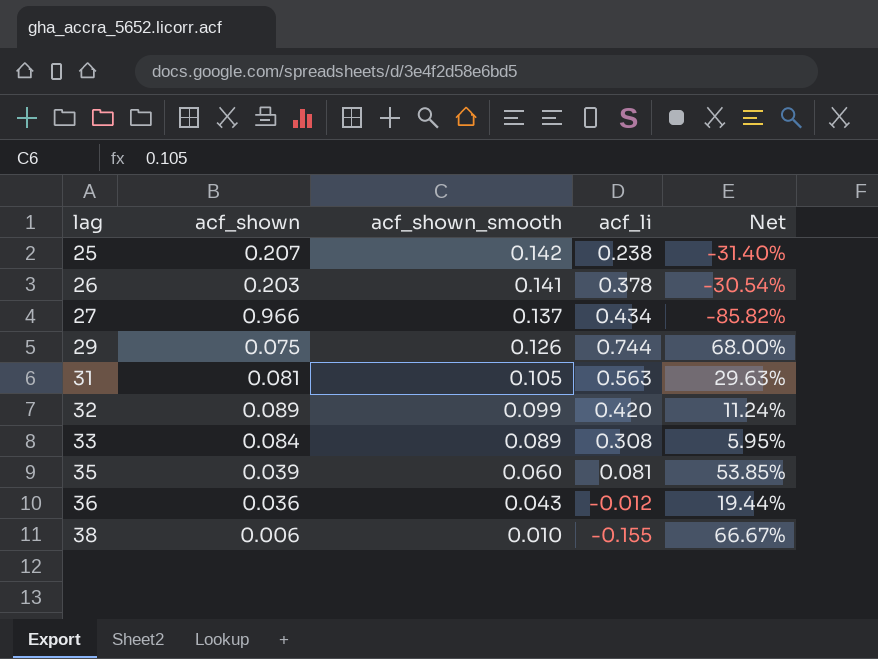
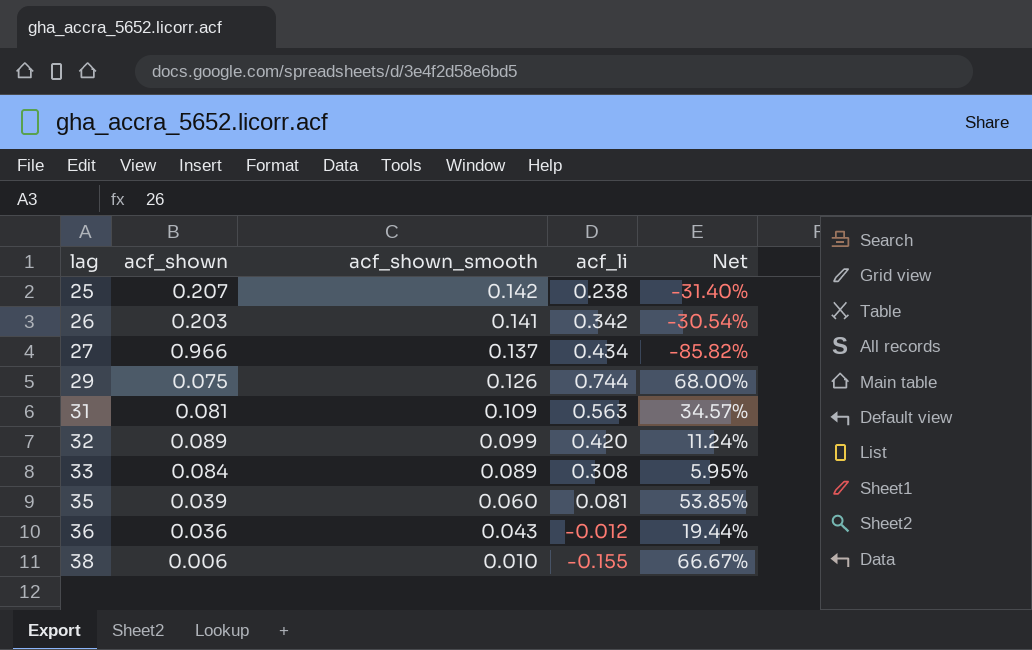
26 | acf_li: 0.378 -> 0.342
31 | acf_shown_smooth: 0.105 -> 0.109
31 | Net: 29.63% -> 34.57%

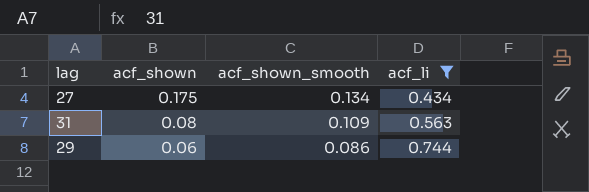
filter: none -> acf_li >= 0.434
row order: lag ascending -> acf_shown descending
column Net | formula: ([acf_shown_smooth] - [acf_shown]) / [acf_shown] -> none
27 | acf_shown: 0.966 -> 0.175
27 | acf_shown_smooth: 0.137 -> 0.134
31 | acf_shown: 0.081 -> 0.08
29 | acf_shown: 0.075 -> 0.06
29 | acf_shown_smooth: 0.126 -> 0.086

